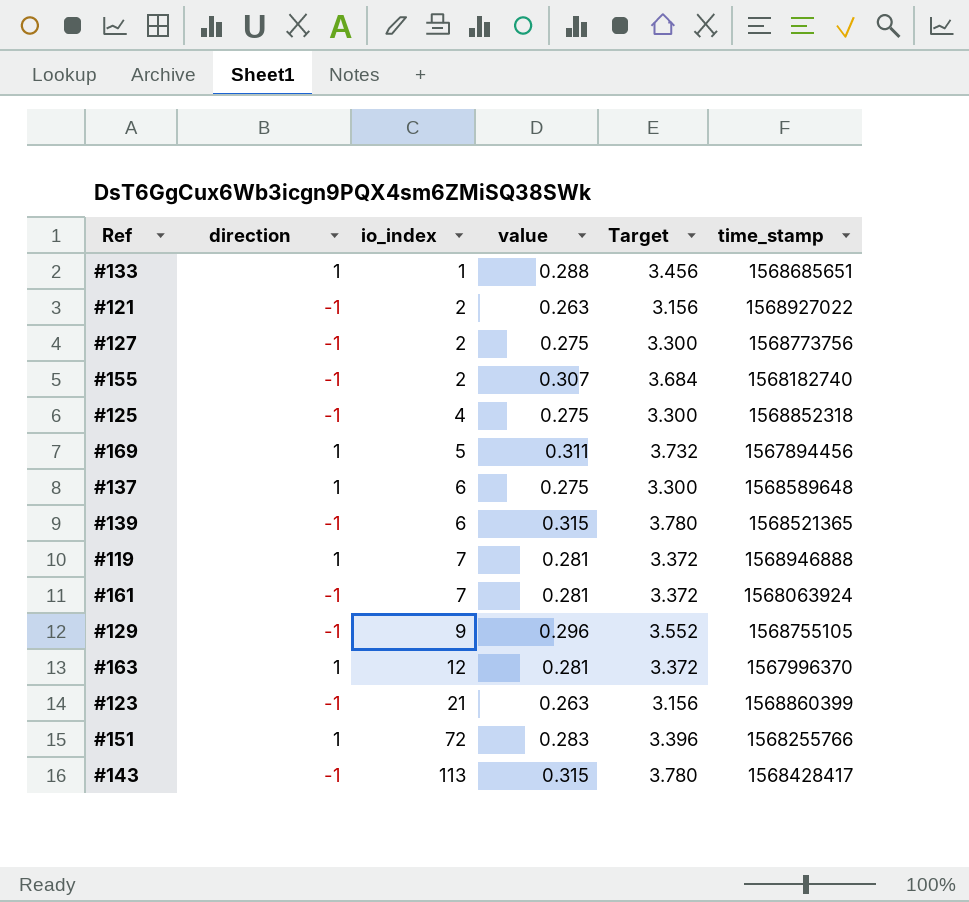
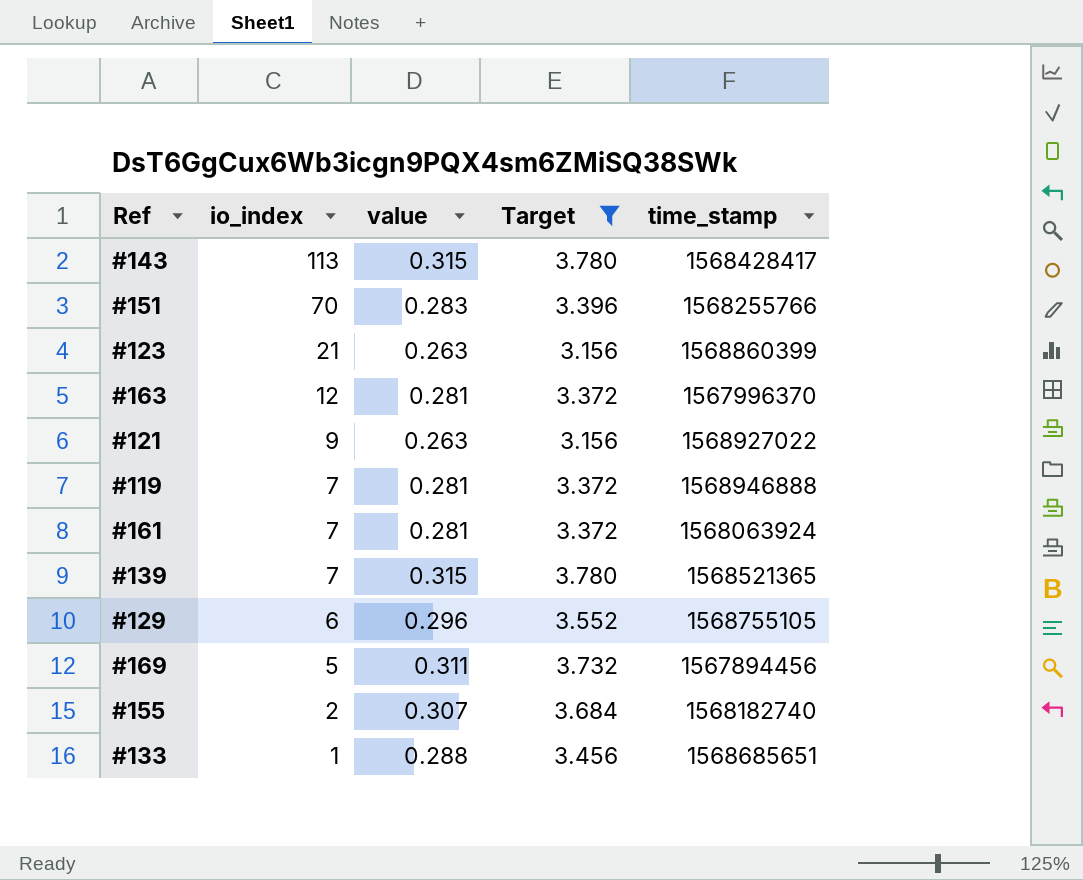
filter: none -> Target != 3.300
row order: io_index ascending -> io_index descending
column direction | position: 2 -> none
#151 | io_index: 72 -> 70
#121 | io_index: 2 -> 9
#139 | io_index: 6 -> 7
#129 | io_index: 9 -> 6

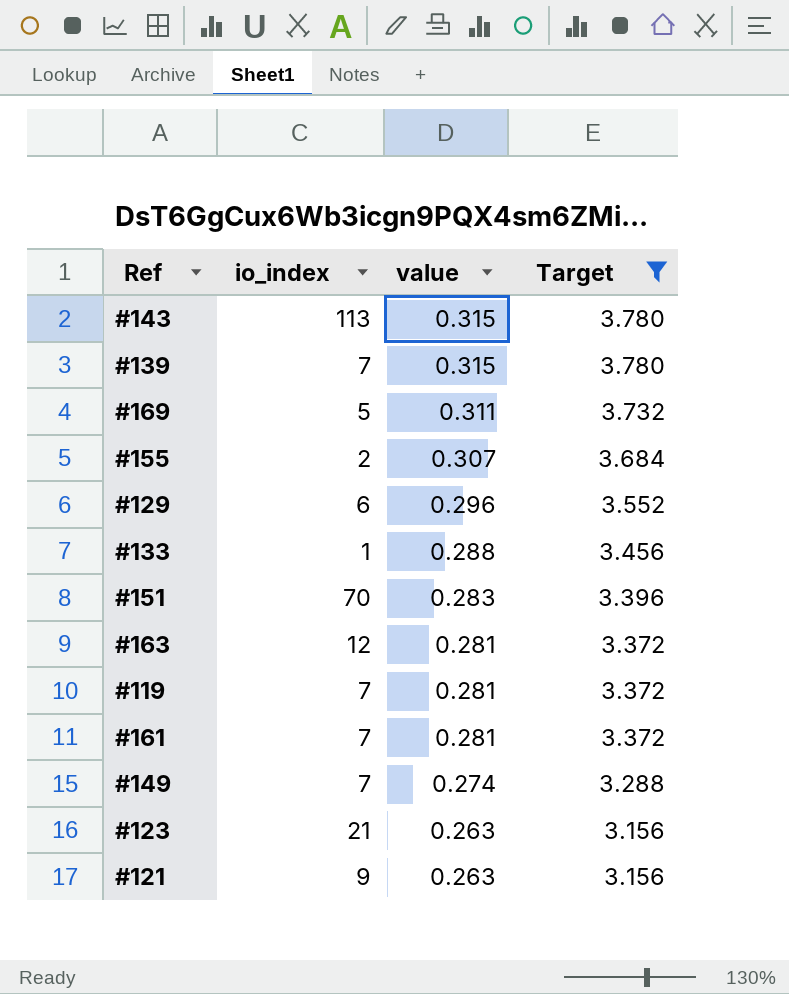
row order: io_index descending -> value descending
column time_stamp | position: 5 -> none
row #149: none -> 7 | 0.274 | 3.288

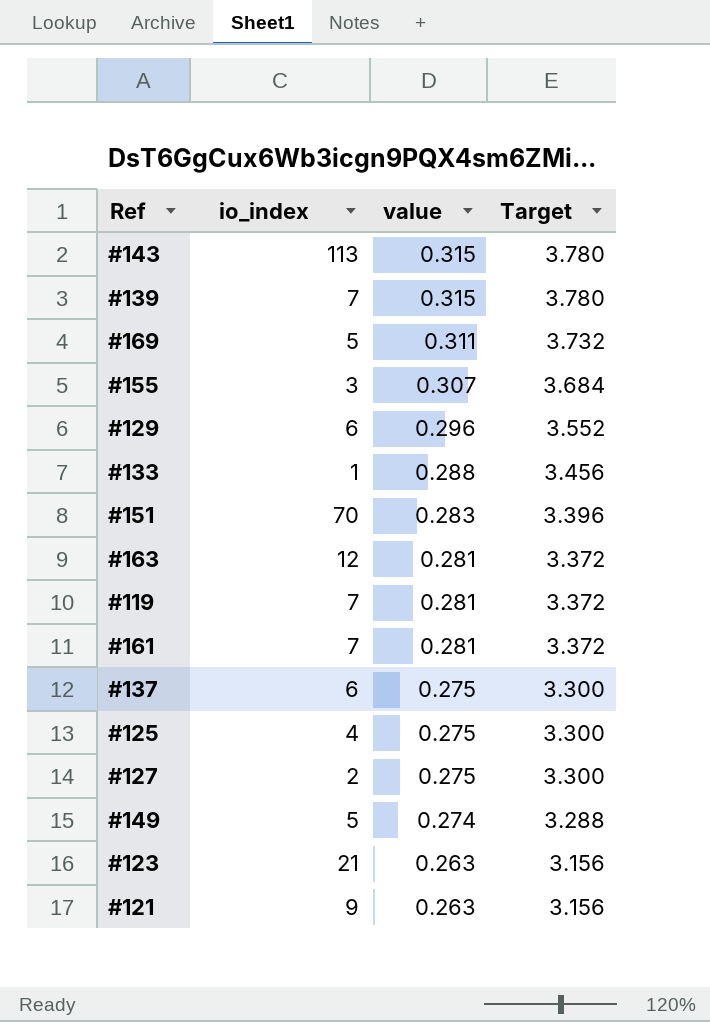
filter: Target != 3.300 -> none
#155 | io_index: 2 -> 3
#149 | io_index: 7 -> 5

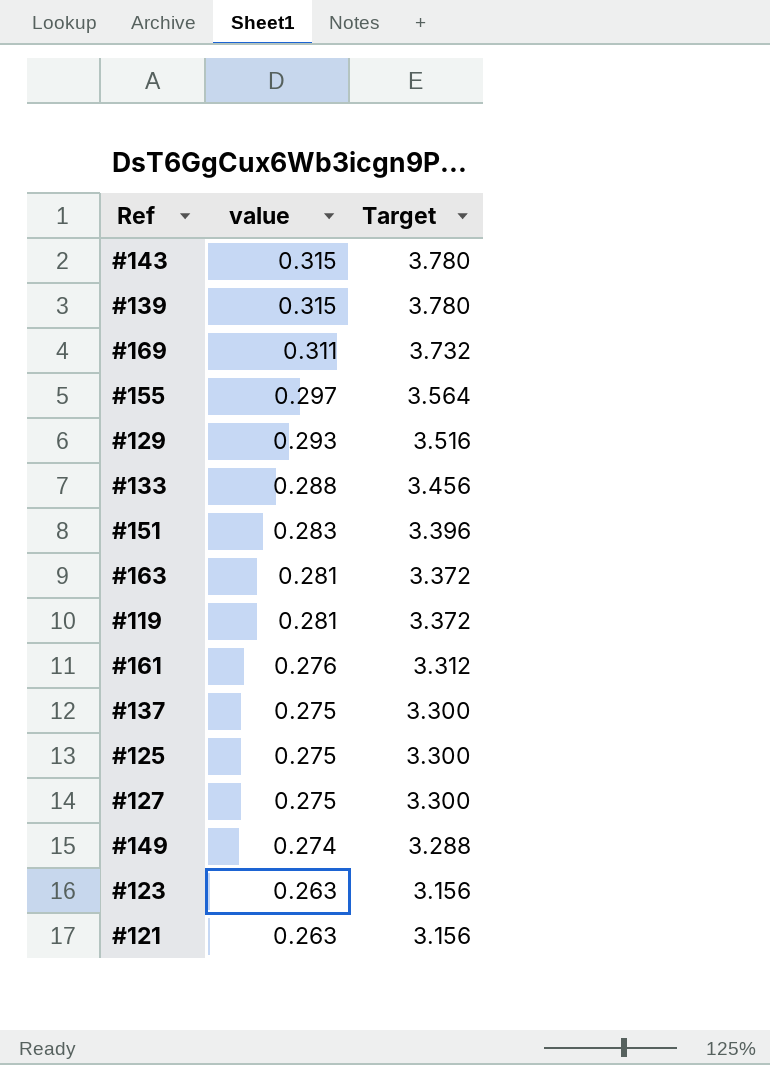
column io_index | position: 2 -> none
#155 | value: 0.307 -> 0.297
#155 | Target: 3.684 -> 3.564
#129 | value: 0.296 -> 0.293
#129 | Target: 3.552 -> 3.516
#161 | value: 0.281 -> 0.276
#161 | Target: 3.372 -> 3.312

